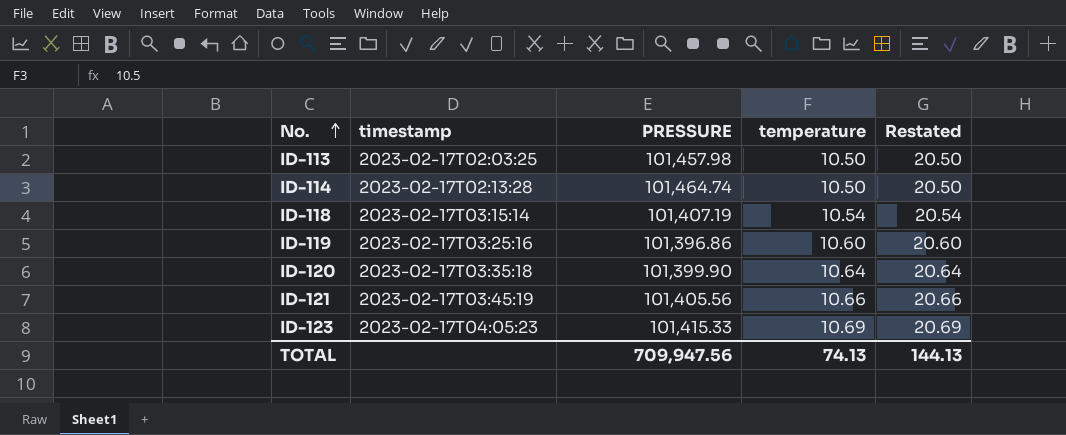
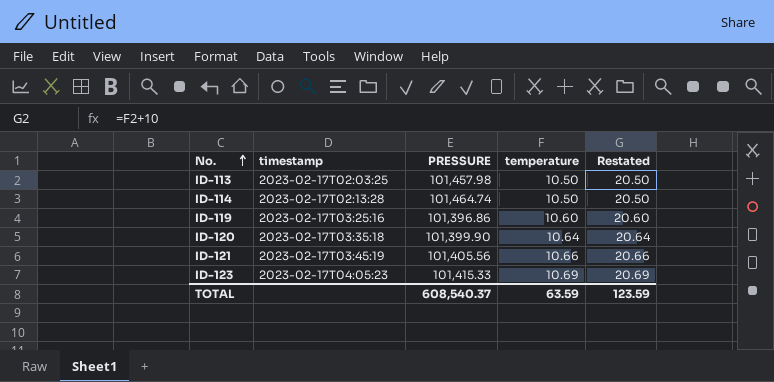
row ID-118: 2023-02-17T03:15:14 | 101,407.19 | 10.54 | 20.54 -> none
TOTAL | PRESSURE: 709,947.56 -> 608,540.37
TOTAL | temperature: 74.13 -> 63.59
TOTAL | Restated: 144.13 -> 123.59

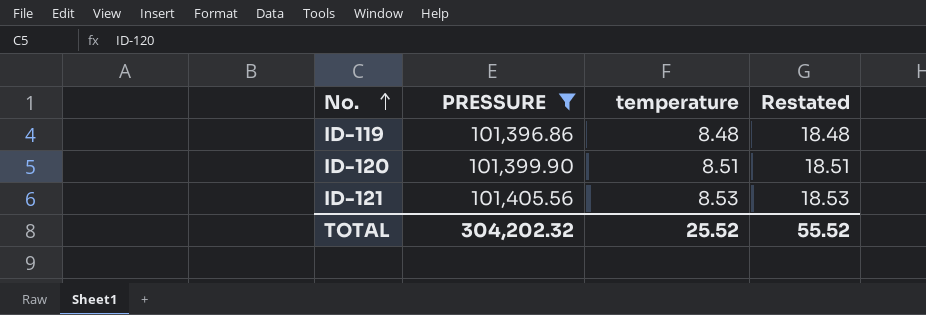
filter: none -> PRESSURE <= 101,405.56
column timestamp | position: 2 -> none
ID-119 | temperature: 10.60 -> 8.48
ID-119 | Restated: 20.60 -> 18.48
ID-120 | temperature: 10.64 -> 8.51
ID-120 | Restated: 20.64 -> 18.51
ID-121 | temperature: 10.66 -> 8.53
ID-121 | Restated: 20.66 -> 18.53
TOTAL | PRESSURE: 608,540.37 -> 304,202.32
TOTAL | temperature: 63.59 -> 25.52
TOTAL | Restated: 123.59 -> 55.52

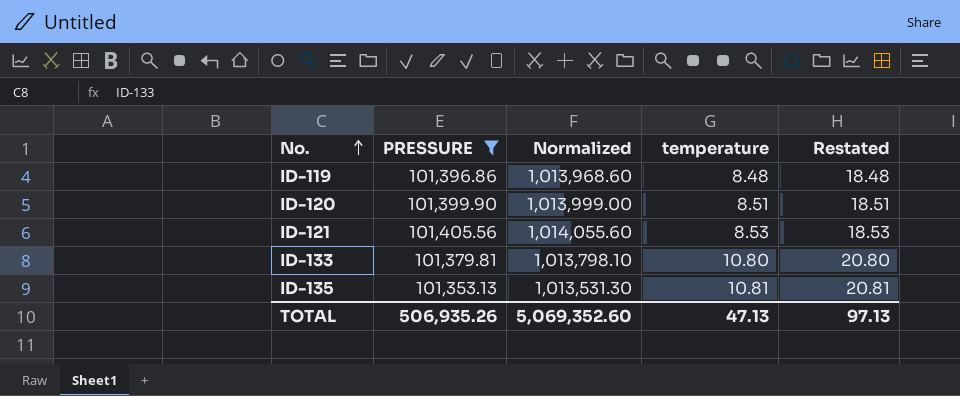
column Normalized | formula: none -> [PRESSURE] * 10
row ID-133: none -> 101,379.81 | 1,013,798.10 | 10.80 | 20.80
row ID-135: none -> 101,353.13 | 1,013,531.30 | 10.81 | 20.81
TOTAL | PRESSURE: 304,202.32 -> 506,935.26
TOTAL | temperature: 25.52 -> 47.13
TOTAL | Restated: 55.52 -> 97.13

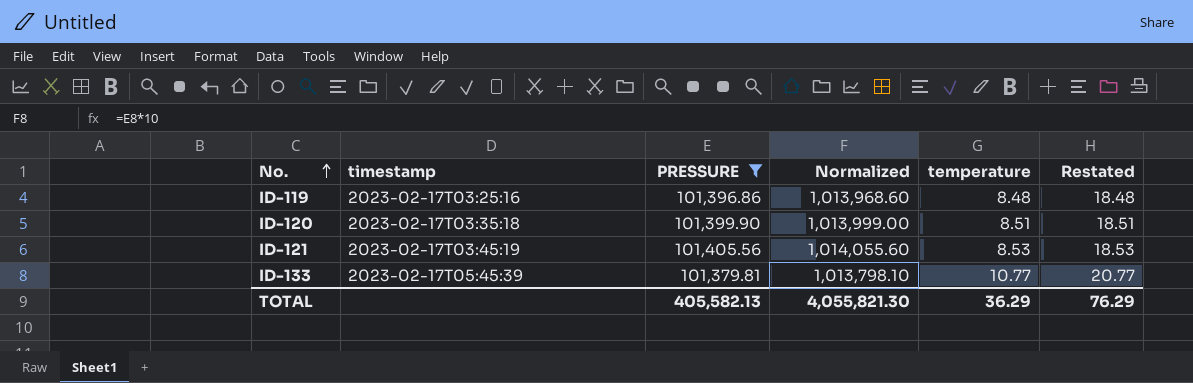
column timestamp | position: none -> 2
row ID-135: 101,353.13 | 1,013,531.30 | 10.81 | 20.81 -> none
ID-133 | temperature: 10.80 -> 10.77
ID-133 | Restated: 20.80 -> 20.77
TOTAL | PRESSURE: 506,935.26 -> 405,582.13
TOTAL | Normalized: 5,069,352.60 -> 4,055,821.30
TOTAL | temperature: 47.13 -> 36.29
TOTAL | Restated: 97.13 -> 76.29

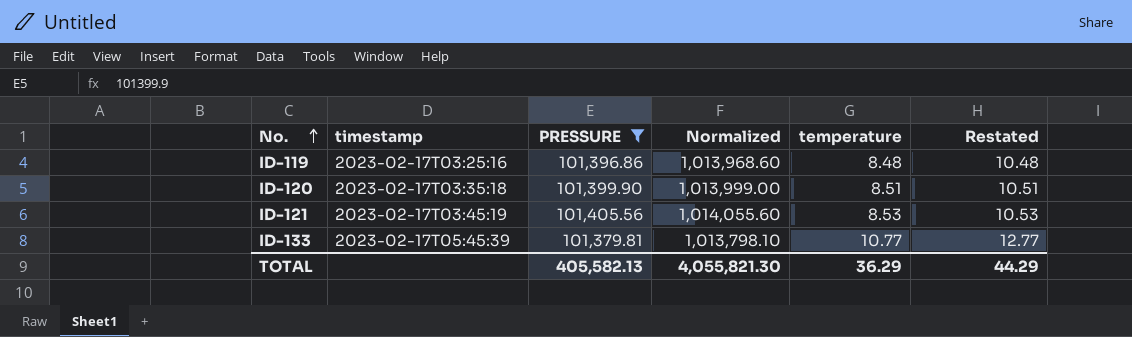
column Restated | formula: [temperature] + 10 -> [temperature] + 2
TOTAL | Restated: 76.29 -> 44.29

